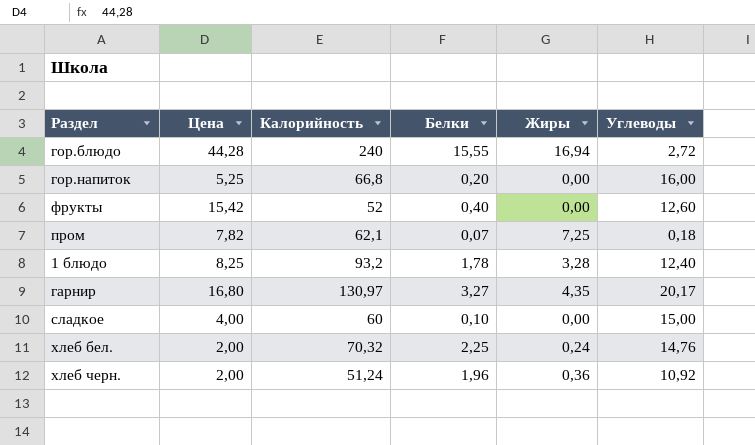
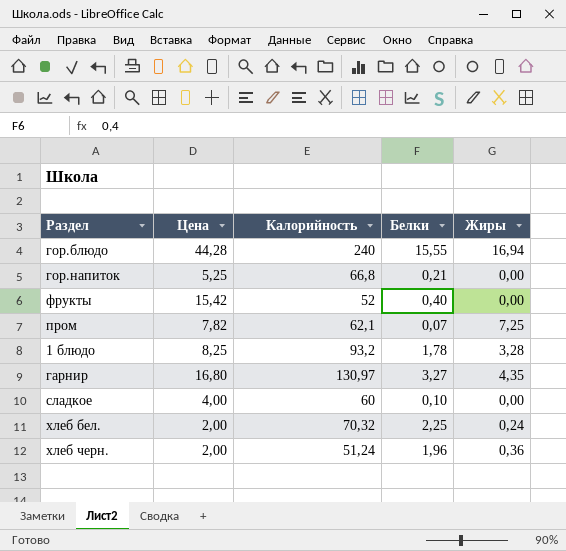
column Углеводы | position: 6 -> none
гор.напиток | Белки: 0,20 -> 0,21

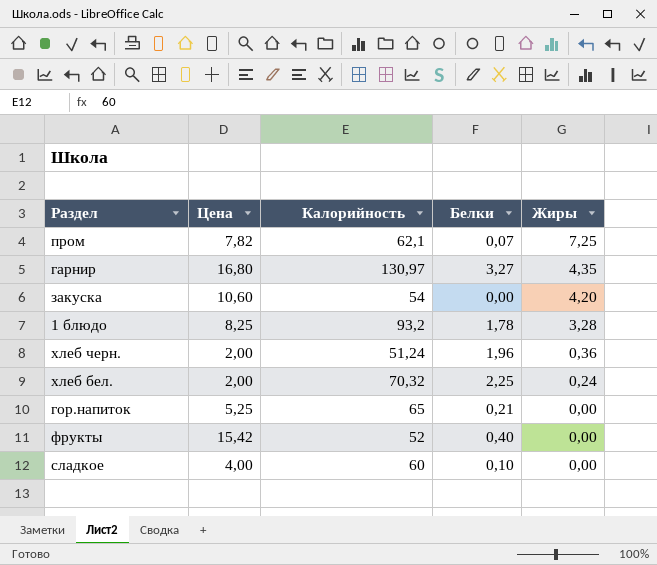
row order: none -> Жиры descending
row гор.блюдо: 44,28 | 240 | 15,55 | 16,94 -> none
row закуска: none -> 10,60 | 54 | 0,00 | 4,20
гор.напиток | Калорийность: 66,8 -> 65

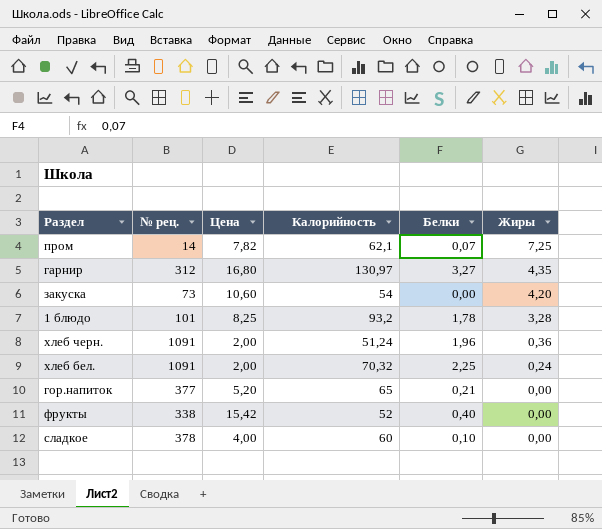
column № рец. | position: none -> 2
гор.напиток | Цена: 5,25 -> 5,20

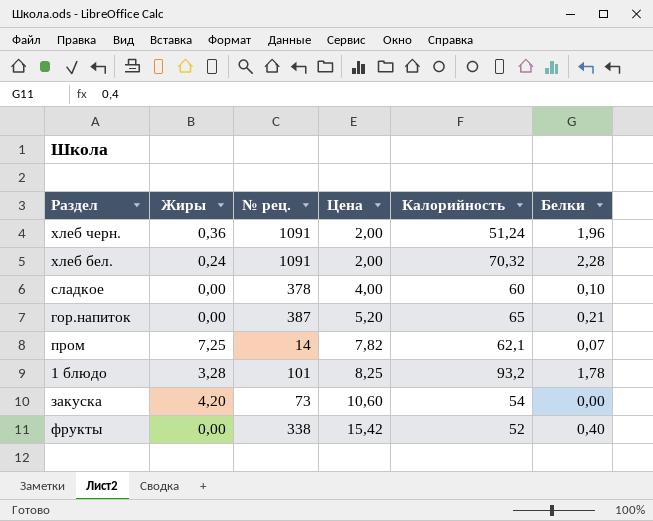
row order: Жиры descending -> Цена ascending
column Жиры | position: 6 -> 2
row гарнир: 312 | 16,80 | 130,97 | 3,27 | 4,35 -> none
хлеб бел. | Белки: 2,25 -> 2,28
гор.напиток | № рец.: 377 -> 387

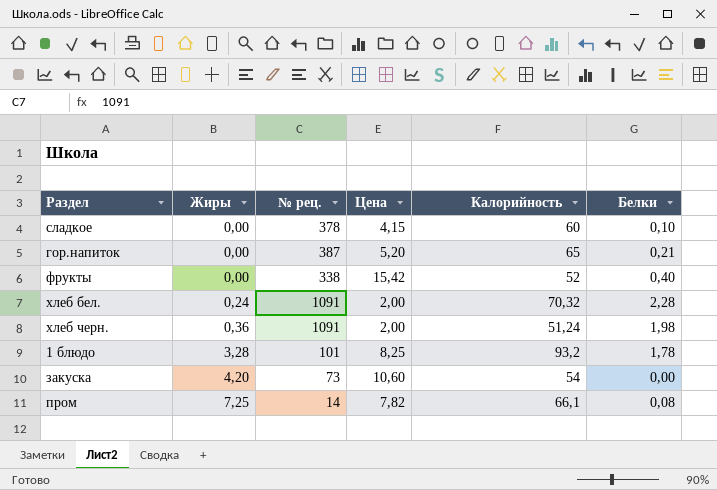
row order: Цена ascending -> Жиры ascending
сладкое | Цена: 4,00 -> 4,15
хлеб черн. | Белки: 1,96 -> 1,98
пром | Калорийность: 62,1 -> 66,1
пром | Белки: 0,07 -> 0,08

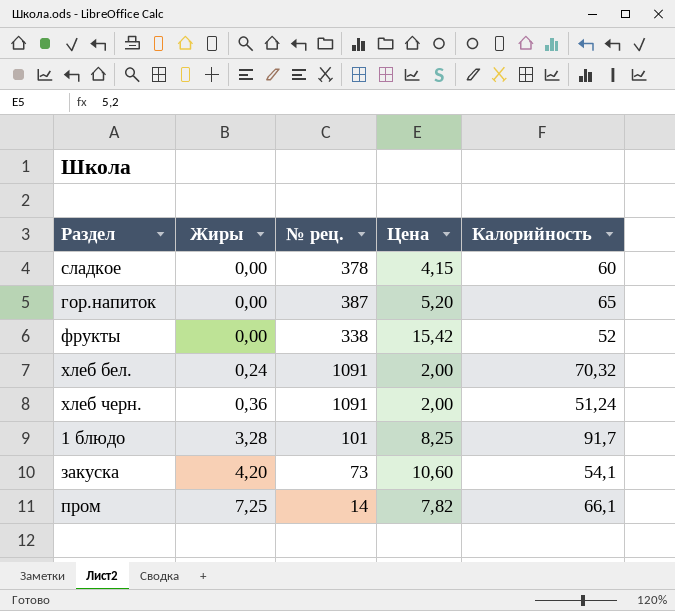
column Белки | position: 6 -> none
1 блюдо | Калорийность: 93,2 -> 91,7
закуска | Калорийность: 54 -> 54,1

